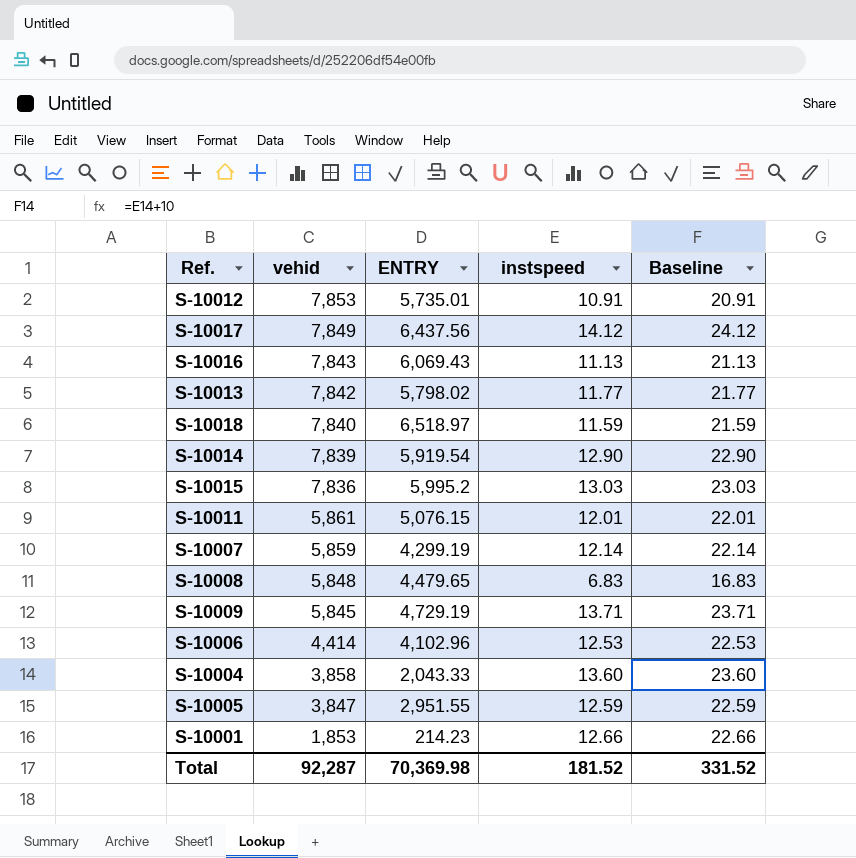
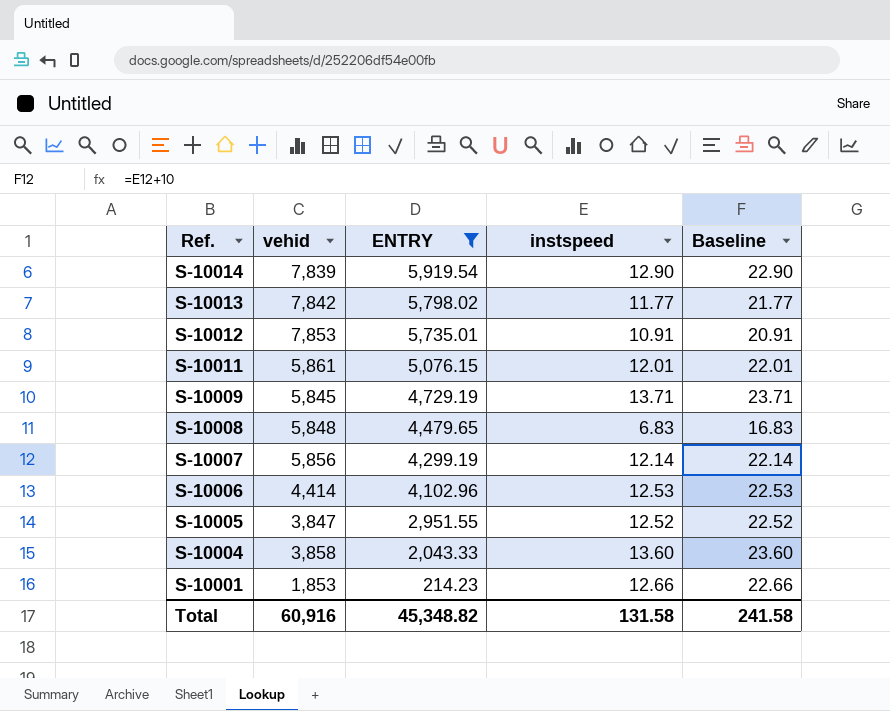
filter: none -> ENTRY <= 5,919.54
row order: vehid descending -> Ref. descending
S-10007 | vehid: 5,859 -> 5,856
S-10005 | instspeed: 12.59 -> 12.52
S-10005 | Baseline: 22.59 -> 22.52
Total | vehid: 92,287 -> 60,916
Total | ENTRY: 70,369.98 -> 45,348.82
Total | instspeed: 181.52 -> 131.58
Total | Baseline: 331.52 -> 241.58

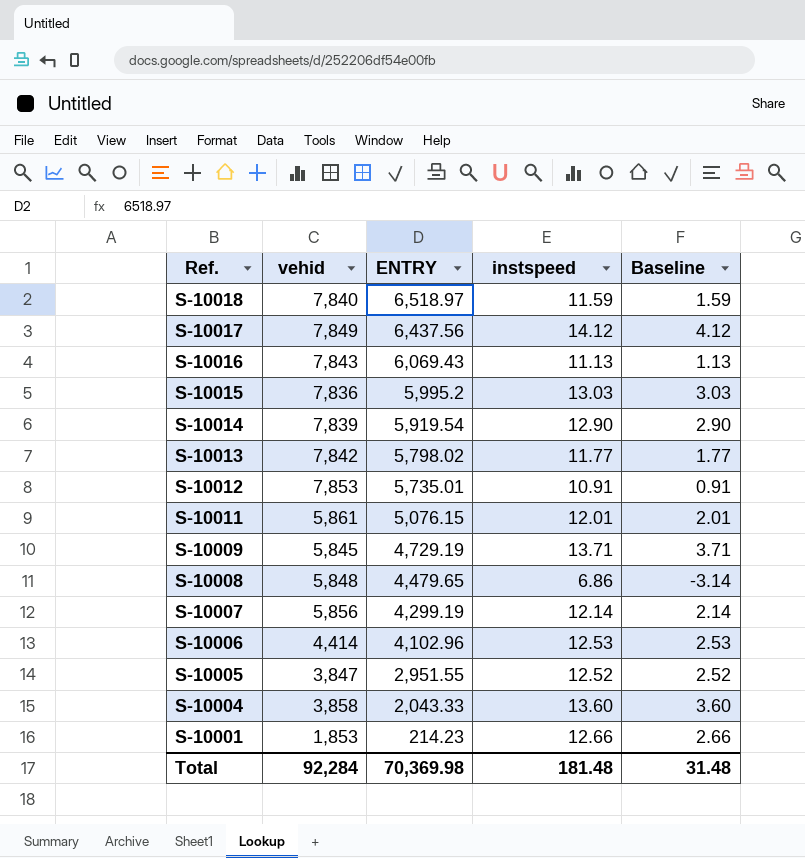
filter: ENTRY <= 5,919.54 -> none
column Baseline | formula: [instspeed] + 10 -> [instspeed] - 10
S-10008 | instspeed: 6.83 -> 6.86
Total | vehid: 60,916 -> 92,284
Total | ENTRY: 45,348.82 -> 70,369.98
Total | instspeed: 131.58 -> 181.48
Total | Baseline: 241.58 -> 31.48

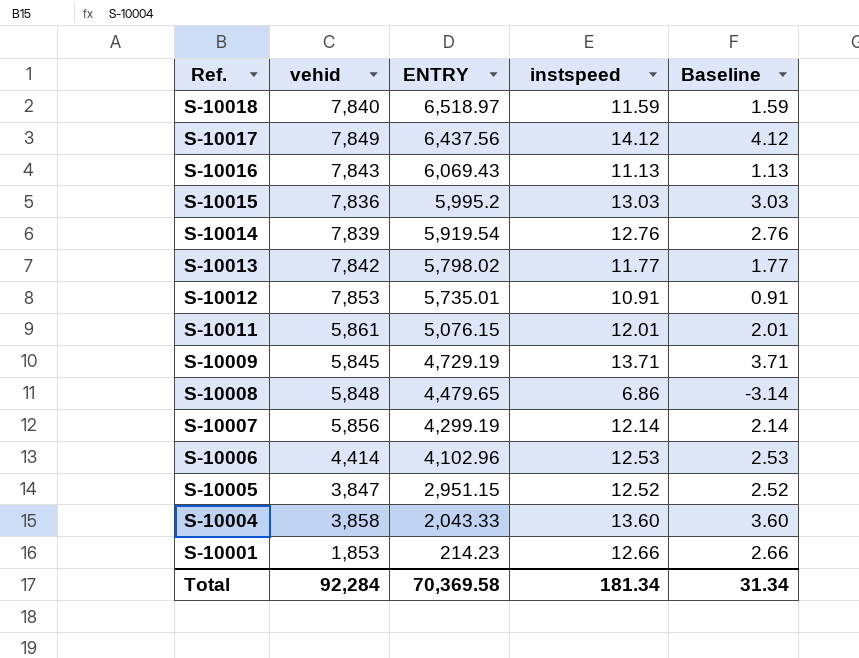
S-10014 | instspeed: 12.90 -> 12.76
S-10014 | Baseline: 2.90 -> 2.76
S-10005 | ENTRY: 2,951.55 -> 2,951.15
Total | ENTRY: 70,369.98 -> 70,369.58
Total | instspeed: 181.48 -> 181.34
Total | Baseline: 31.48 -> 31.34

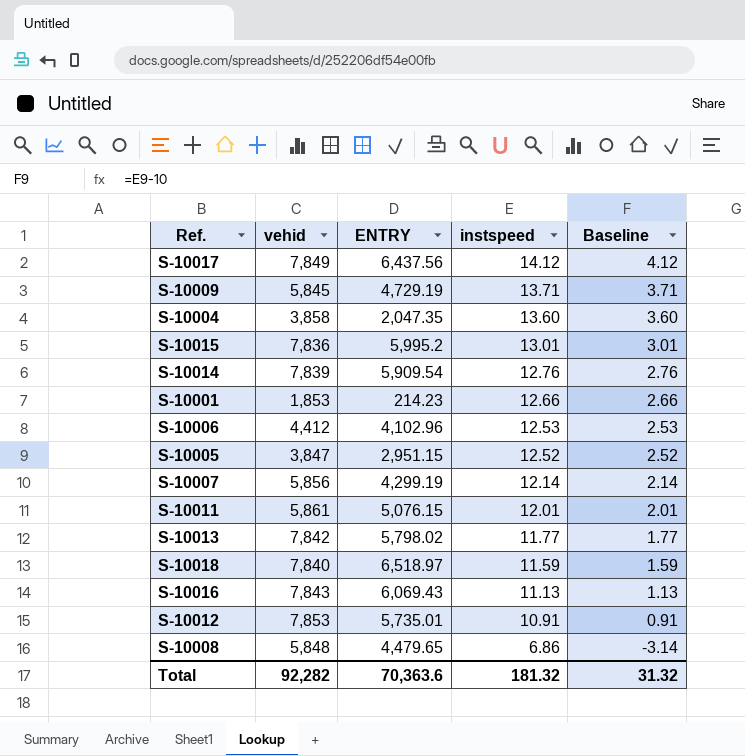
row order: Ref. descending -> instspeed descending
S-10004 | ENTRY: 2,043.33 -> 2,047.35
S-10015 | instspeed: 13.03 -> 13.01
S-10015 | Baseline: 3.03 -> 3.01
S-10014 | ENTRY: 5,919.54 -> 5,909.54
S-10006 | vehid: 4,414 -> 4,412
Total | vehid: 92,284 -> 92,282
Total | ENTRY: 70,369.58 -> 70,363.6
Total | instspeed: 181.34 -> 181.32
Total | Baseline: 31.34 -> 31.32

